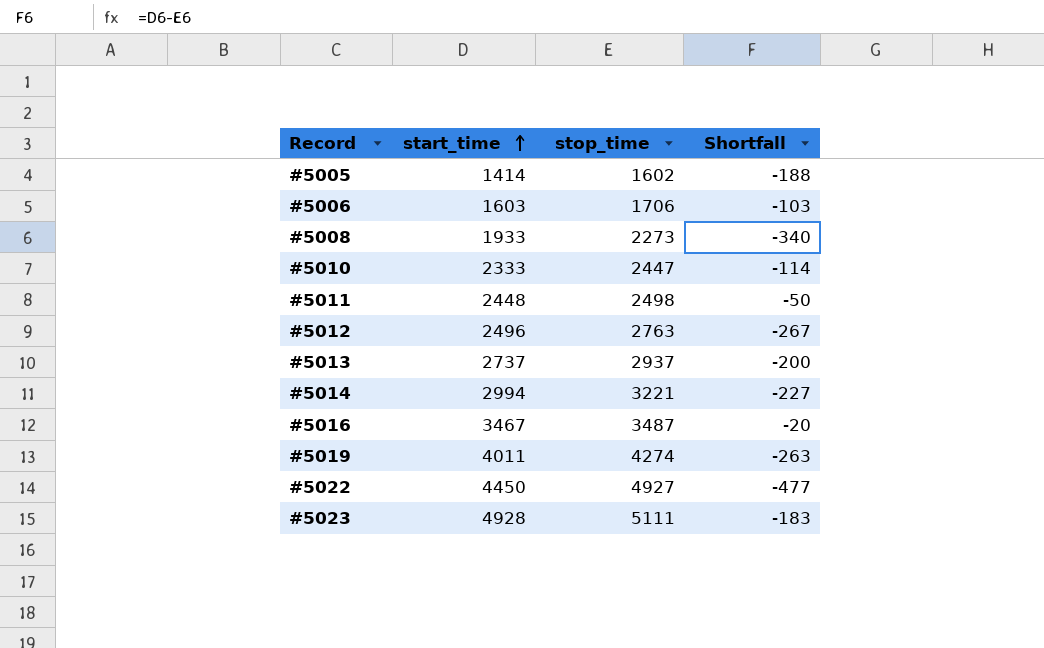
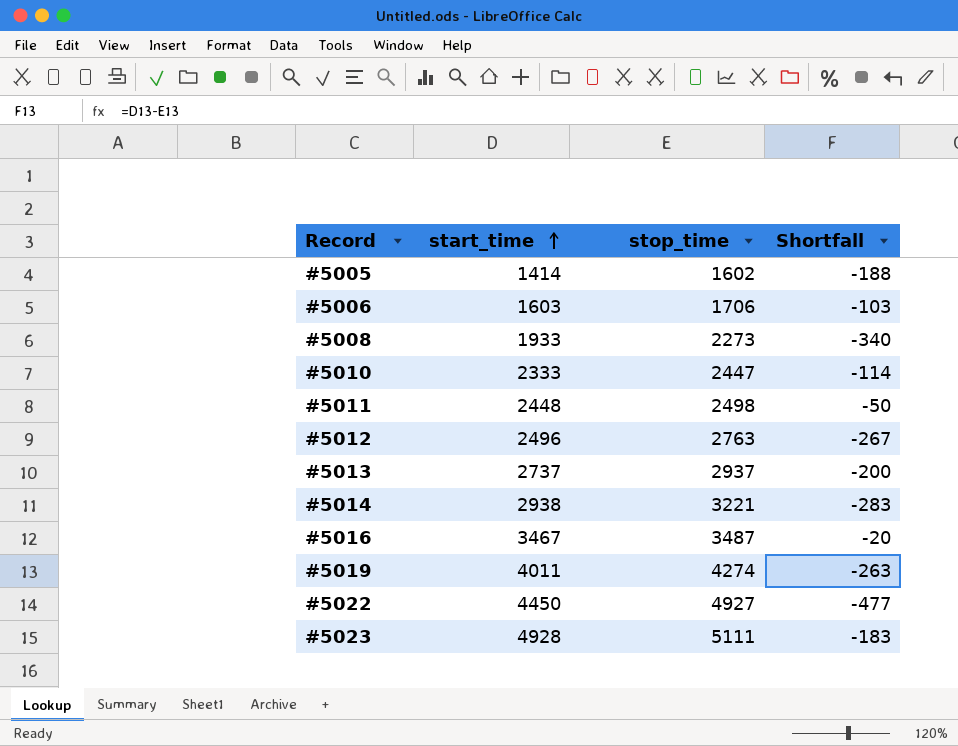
#5014 | start_time: 2994 -> 2938
#5014 | Shortfall: -227 -> -283

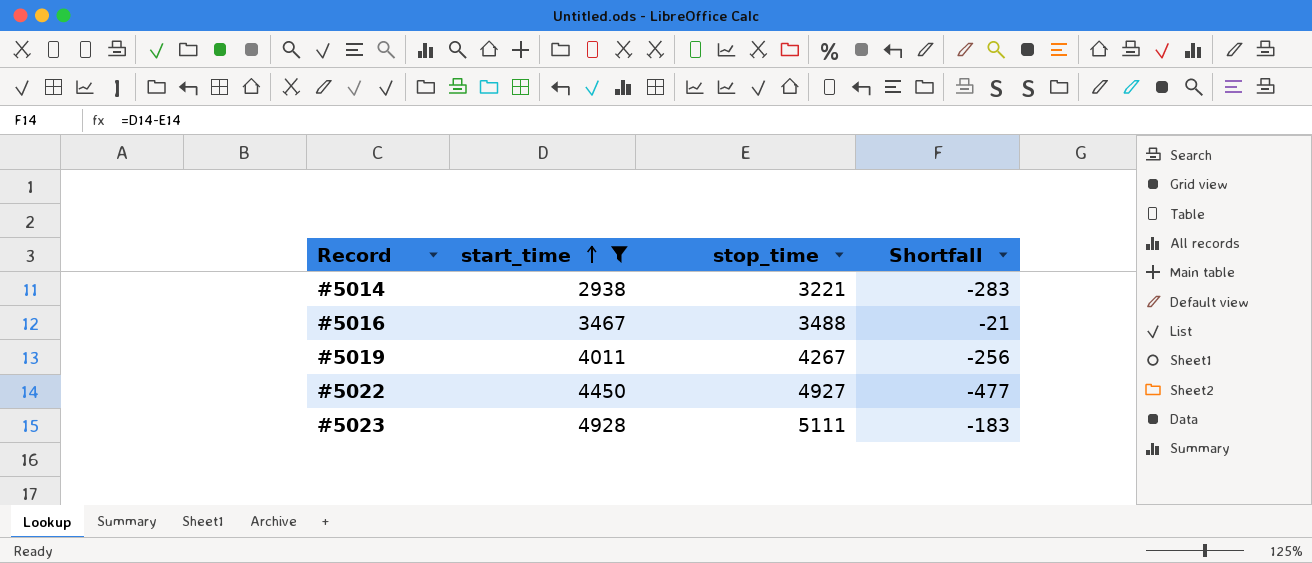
filter: none -> start_time >= 2938
#5016 | stop_time: 3487 -> 3488
#5016 | Shortfall: -20 -> -21
#5019 | stop_time: 4274 -> 4267
#5019 | Shortfall: -263 -> -256

